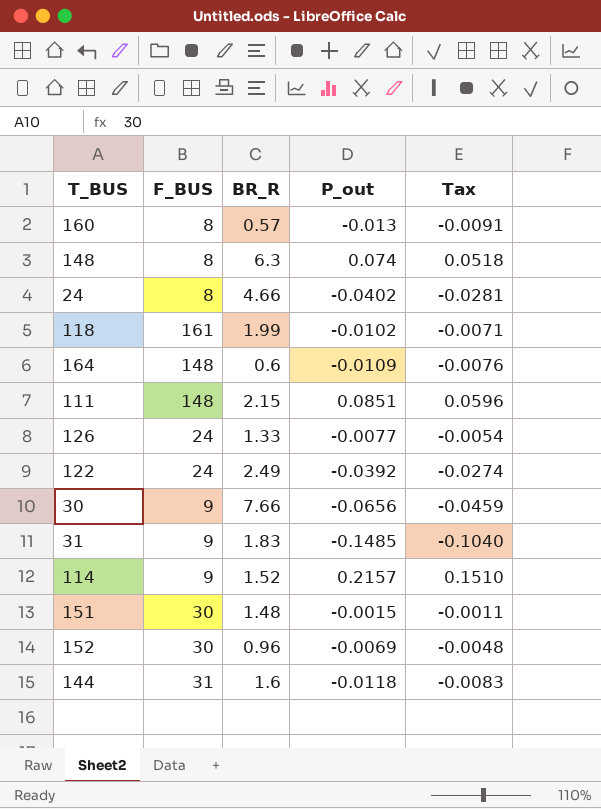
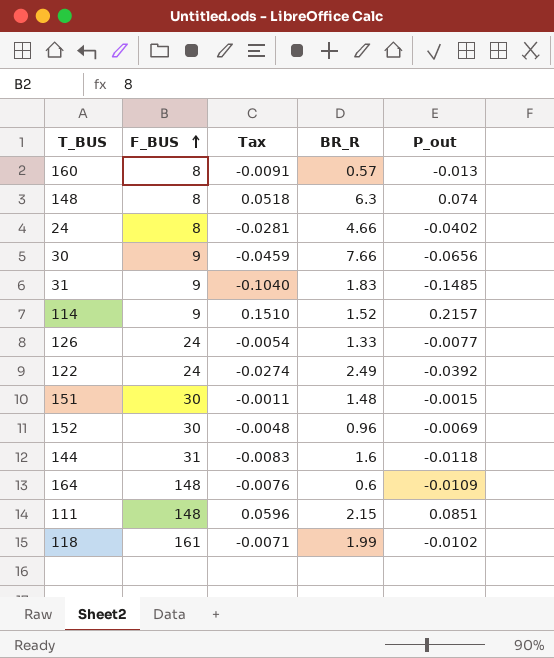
row order: none -> F_BUS ascending
column Tax | position: 5 -> 3

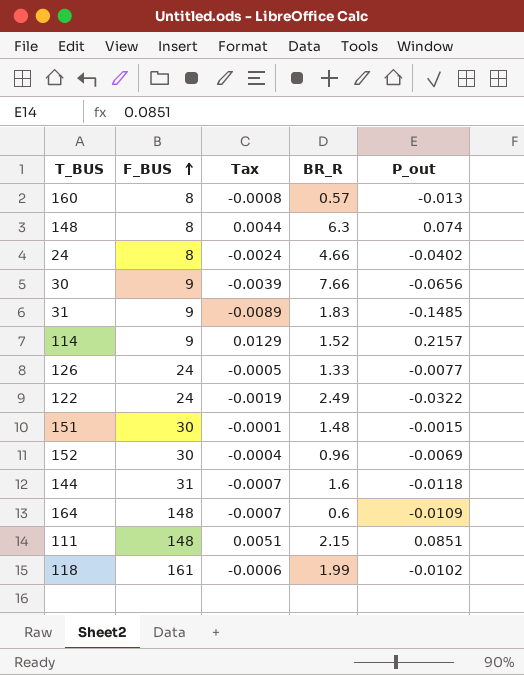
column Tax | formula: [P_out] * 0.7 -> [P_out] * 0.06
122 | P_out: -0.0392 -> -0.0322

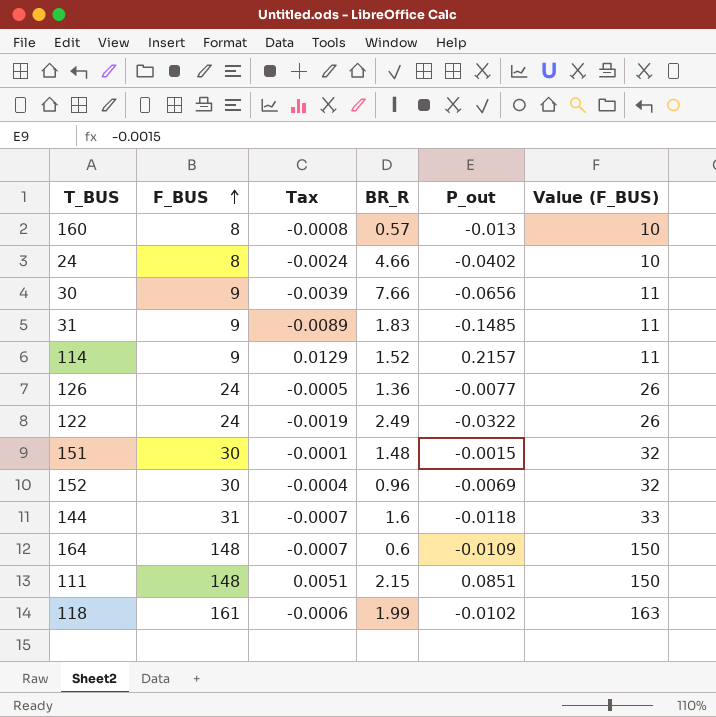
column Value (F_BUS) | formula: none -> [F_BUS] + 2
row 148: 8 | 0.0044 | 6.3 | 0.074 -> none
126 | BR_R: 1.33 -> 1.36

